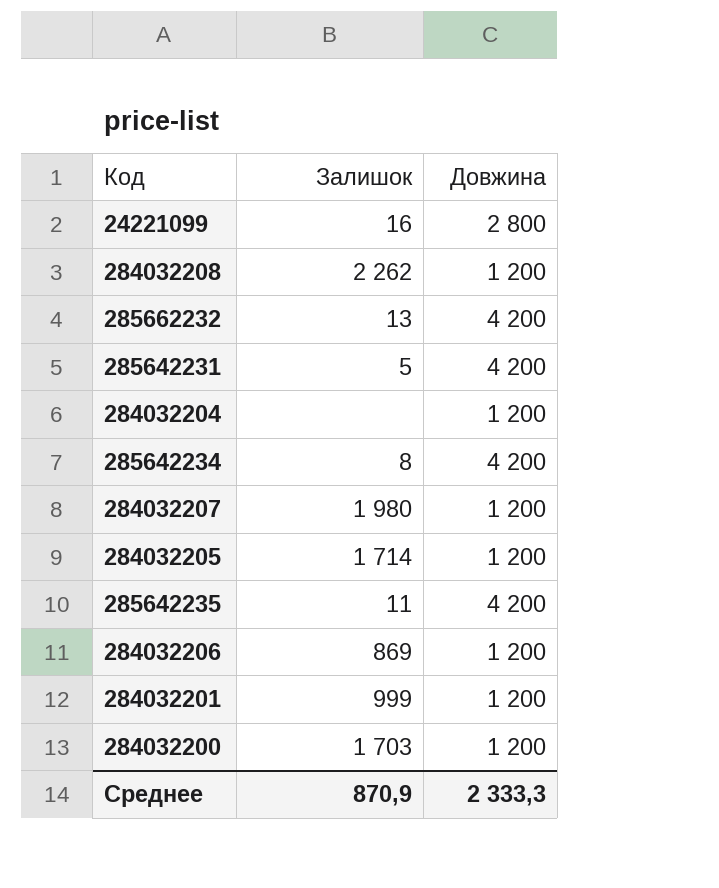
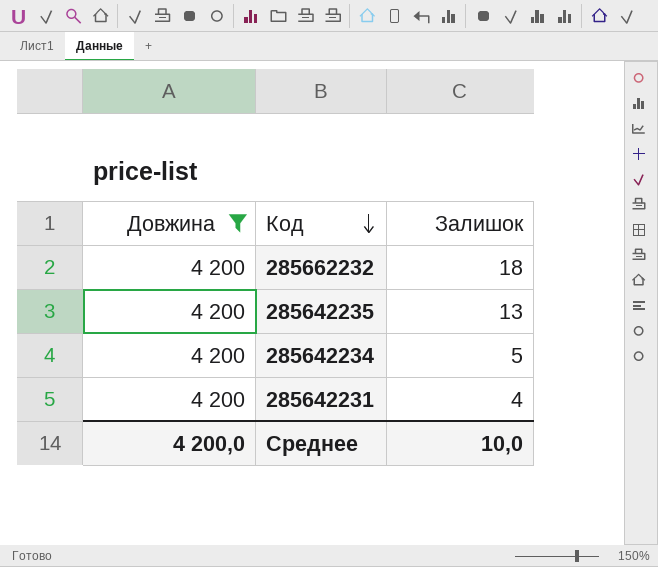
filter: none -> Довжина = 4 200
row order: none -> Код descending
column Довжина | position: 3 -> 1
285662232 | Залишок: 13 -> 18
285642235 | Залишок: 11 -> 13
285642234 | Залишок: 8 -> 5
285642231 | Залишок: 5 -> 4
Среднее | Довжина: 2 333,3 -> 4 200,0
Среднее | Залишок: 870,9 -> 10,0

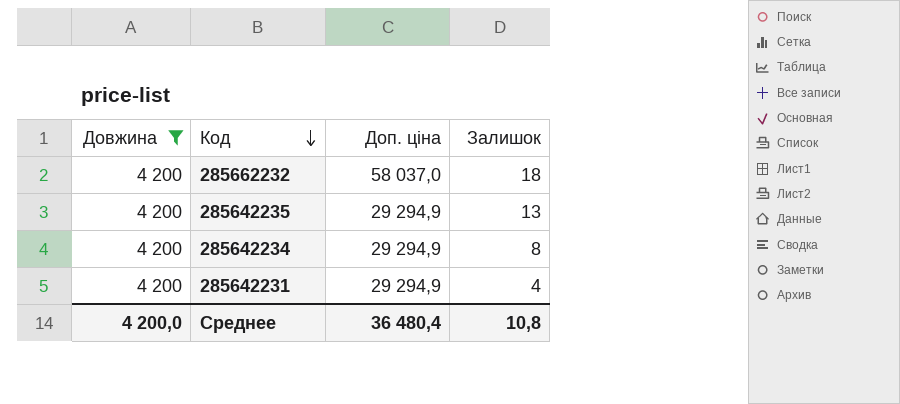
column Доп. ціна | position: none -> 3
285642234 | Залишок: 5 -> 8
Среднее | Залишок: 10,0 -> 10,8

